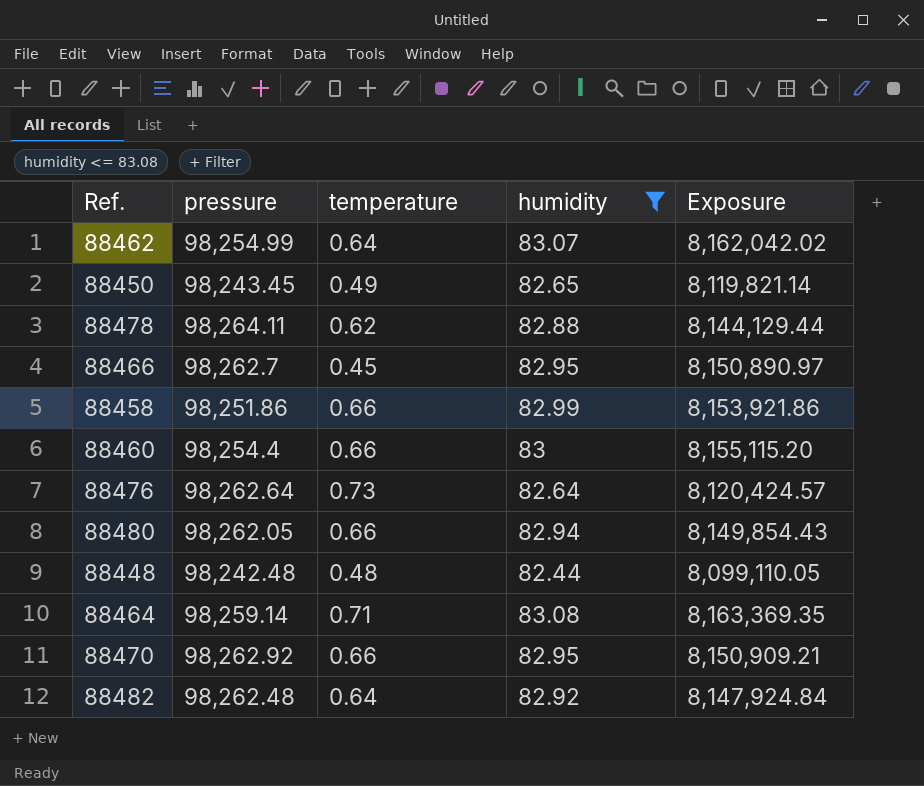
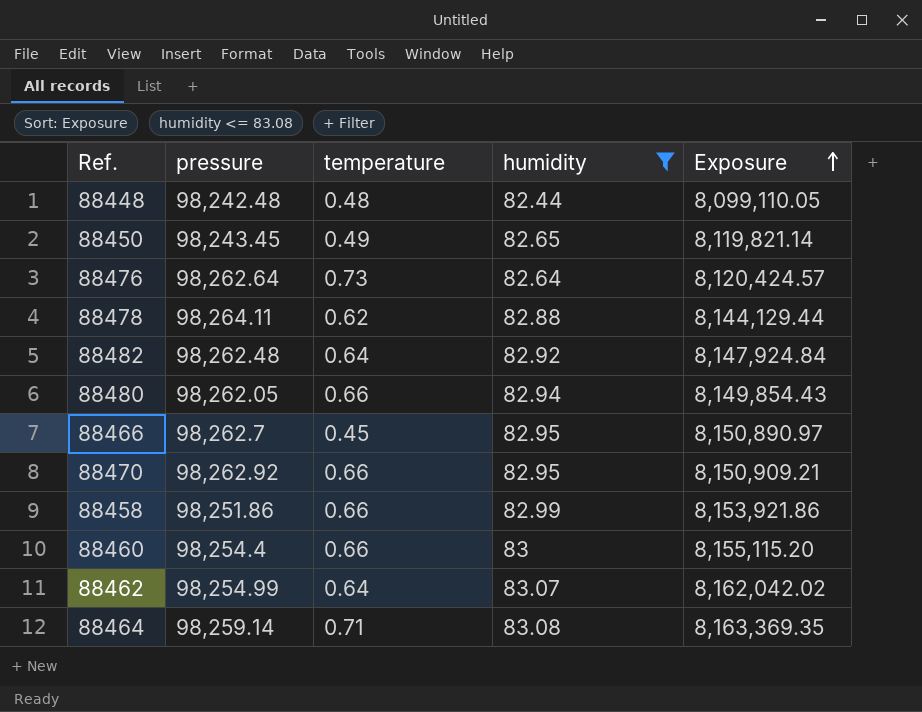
row order: none -> Exposure ascending

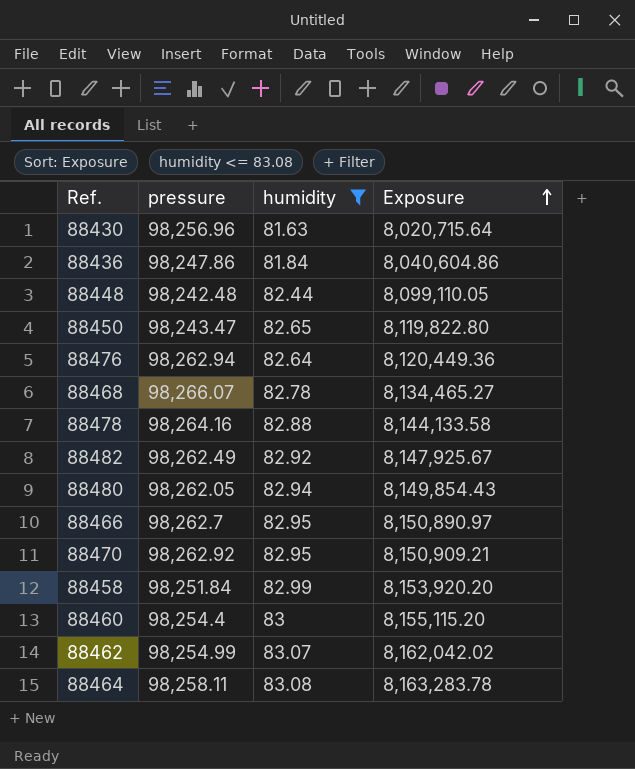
column temperature | position: 3 -> none
row 88430: none -> 98,256.96 | 81.63 | 8,020,715.64
row 88436: none -> 98,247.86 | 81.84 | 8,040,604.86
88450 | pressure: 98,243.45 -> 98,243.47
88450 | Exposure: 8,119,821.14 -> 8,119,822.80
88476 | pressure: 98,262.64 -> 98,262.94
88476 | Exposure: 8,120,424.57 -> 8,120,449.36
row 88468: none -> 98,266.07 | 82.78 | 8,134,465.27
88478 | pressure: 98,264.11 -> 98,264.16
88478 | Exposure: 8,144,129.44 -> 8,144,133.58
88482 | pressure: 98,262.48 -> 98,262.49
88482 | Exposure: 8,147,924.84 -> 8,147,925.67
88458 | pressure: 98,251.86 -> 98,251.84
88458 | Exposure: 8,153,921.86 -> 8,153,920.20
88464 | pressure: 98,259.14 -> 98,258.11
88464 | Exposure: 8,163,369.35 -> 8,163,283.78

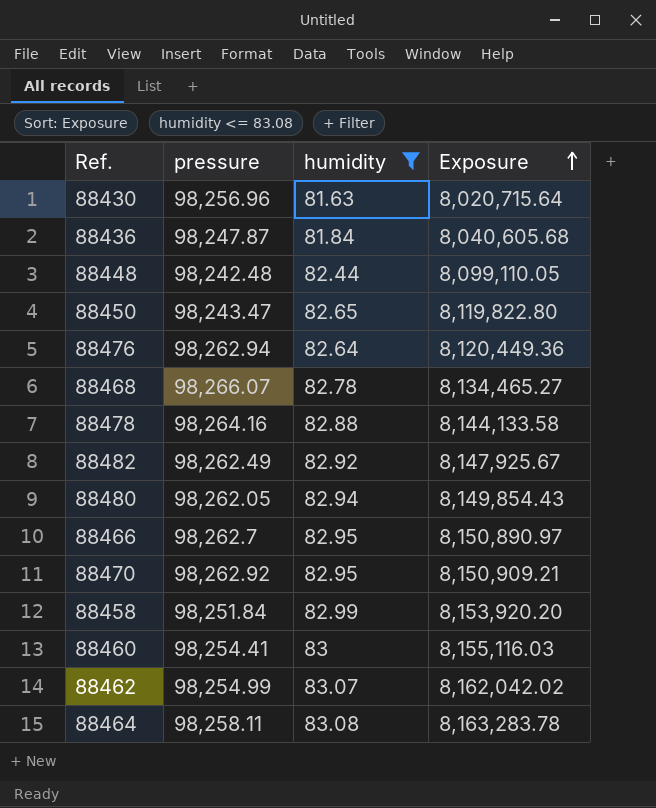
88436 | pressure: 98,247.86 -> 98,247.87
88436 | Exposure: 8,040,604.86 -> 8,040,605.68
88460 | pressure: 98,254.4 -> 98,254.41
88460 | Exposure: 8,155,115.20 -> 8,155,116.03

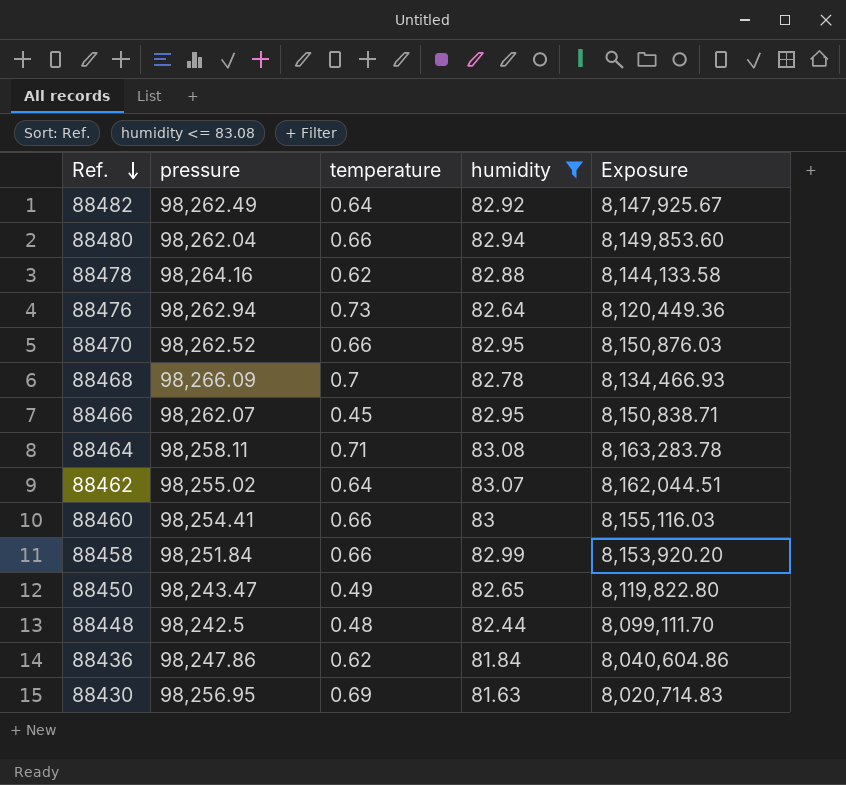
row order: Exposure ascending -> Ref. descending
column temperature | position: none -> 3
88480 | pressure: 98,262.05 -> 98,262.04
88480 | Exposure: 8,149,854.43 -> 8,149,853.60
88470 | pressure: 98,262.92 -> 98,262.52
88470 | Exposure: 8,150,909.21 -> 8,150,876.03
88468 | pressure: 98,266.07 -> 98,266.09
88468 | Exposure: 8,134,465.27 -> 8,134,466.93
88466 | pressure: 98,262.7 -> 98,262.07
88466 | Exposure: 8,150,890.97 -> 8,150,838.71
88462 | pressure: 98,254.99 -> 98,255.02
88462 | Exposure: 8,162,042.02 -> 8,162,044.51
88448 | pressure: 98,242.48 -> 98,242.5
88448 | Exposure: 8,099,110.05 -> 8,099,111.70
88436 | pressure: 98,247.87 -> 98,247.86
88436 | Exposure: 8,040,605.68 -> 8,040,604.86
88430 | pressure: 98,256.96 -> 98,256.95
88430 | Exposure: 8,020,715.64 -> 8,020,714.83

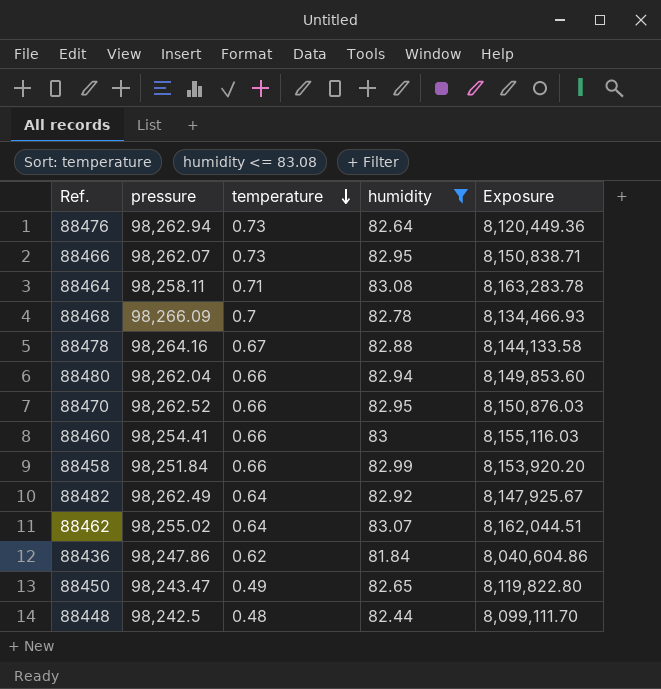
row order: Ref. descending -> temperature descending
row 88430: 98,256.95 | 0.69 | 81.63 | 8,020,714.83 -> none
88466 | temperature: 0.45 -> 0.73
88478 | temperature: 0.62 -> 0.67

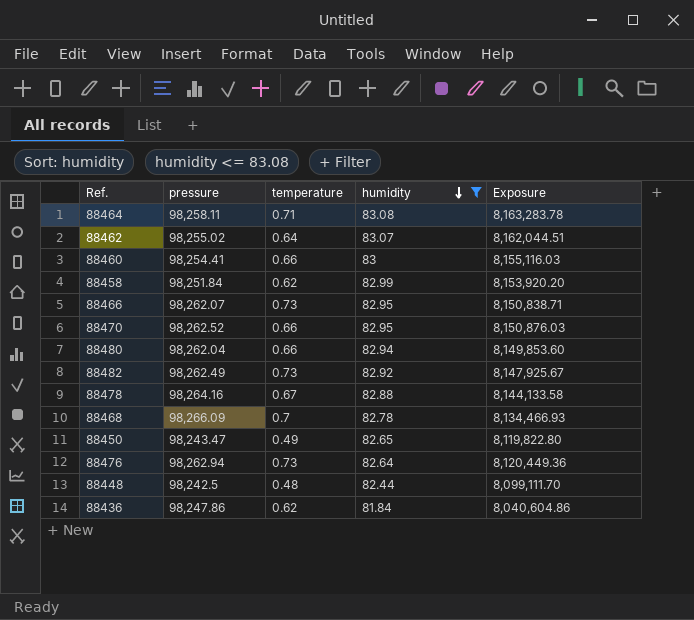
row order: temperature descending -> humidity descending
88458 | temperature: 0.66 -> 0.62
88482 | temperature: 0.64 -> 0.73

